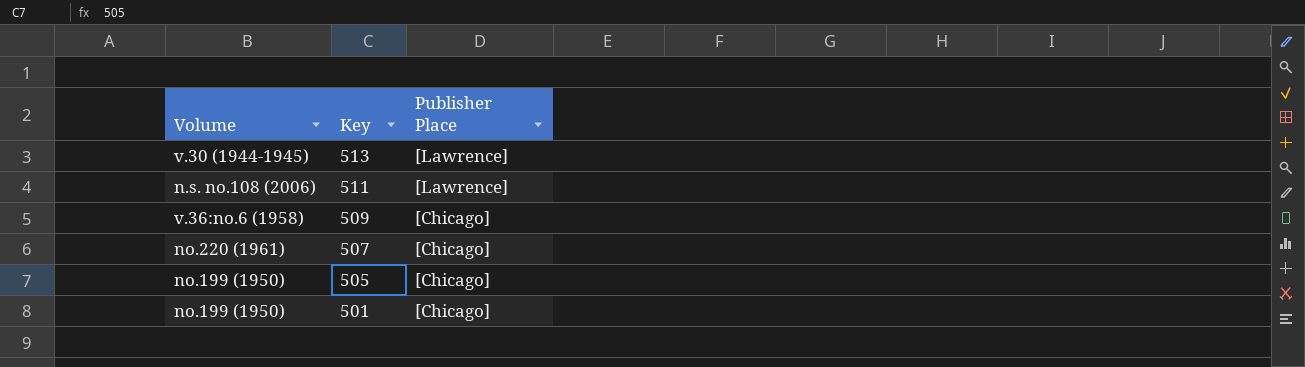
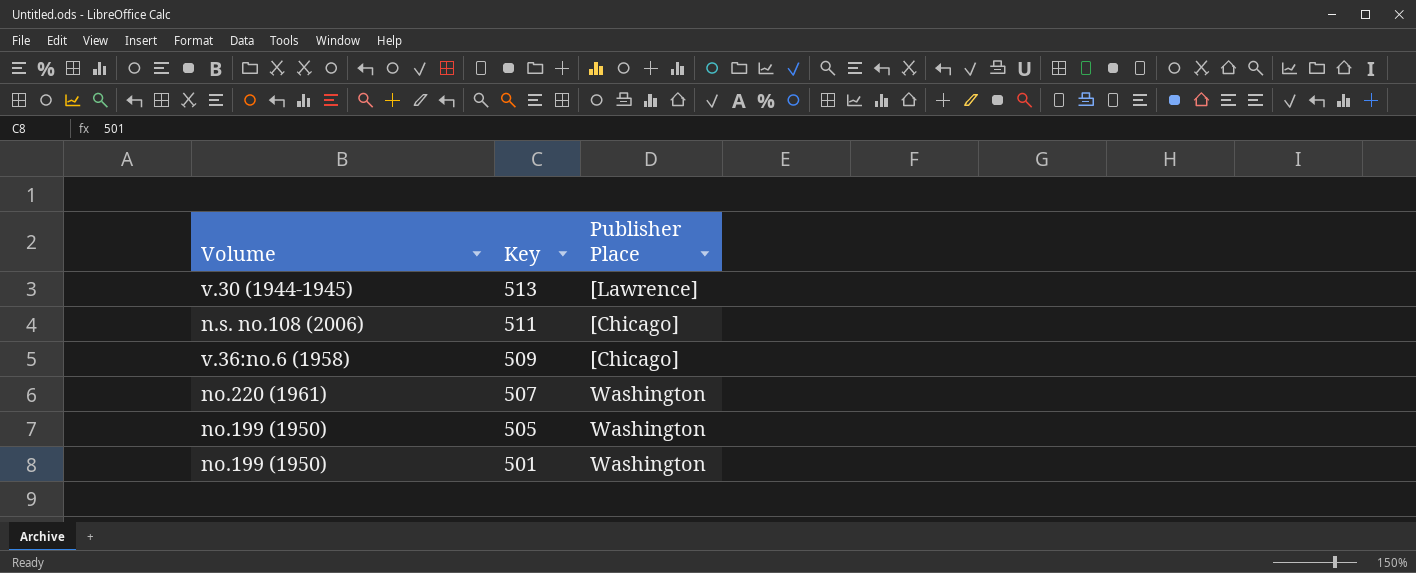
511 | Publisher Place: [Lawrence] -> [Chicago]
507 | Publisher Place: [Chicago] -> Washington
505 | Publisher Place: [Chicago] -> Washington
501 | Publisher Place: [Chicago] -> Washington

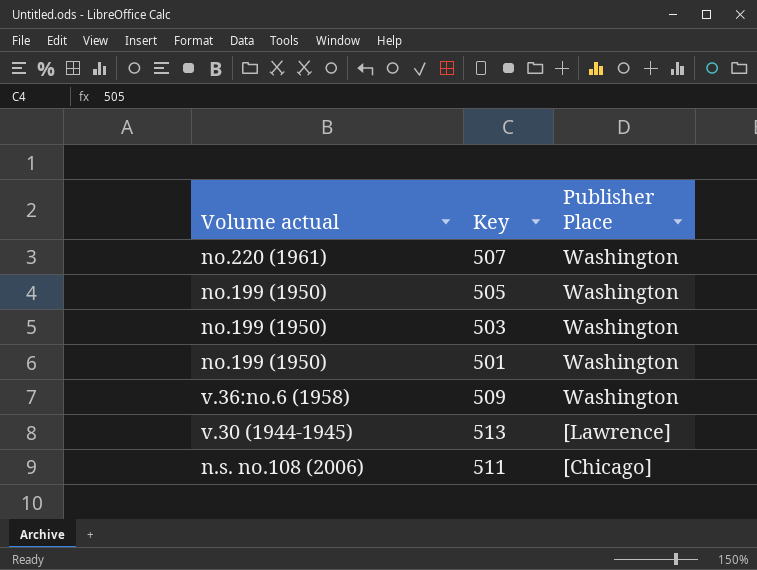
row order: Key descending -> Publisher Place descending
column name: Volume -> Volume actual
row 503: none -> no.199 (1950) | Washington
509 | Publisher Place: [Chicago] -> Washington

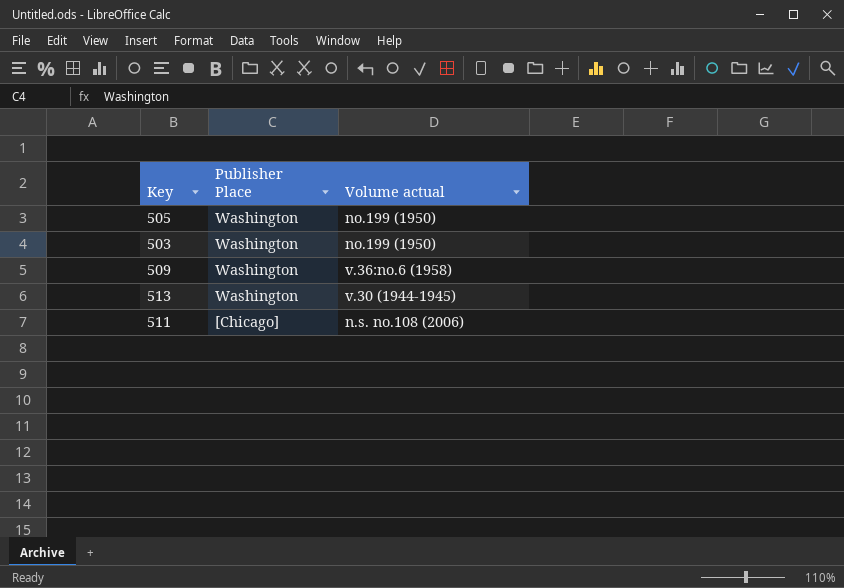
column Volume actual | position: 1 -> 3
row 507: no.220 (1961) | Washington -> none
row 501: no.199 (1950) | Washington -> none
513 | Publisher Place: [Lawrence] -> Washington

